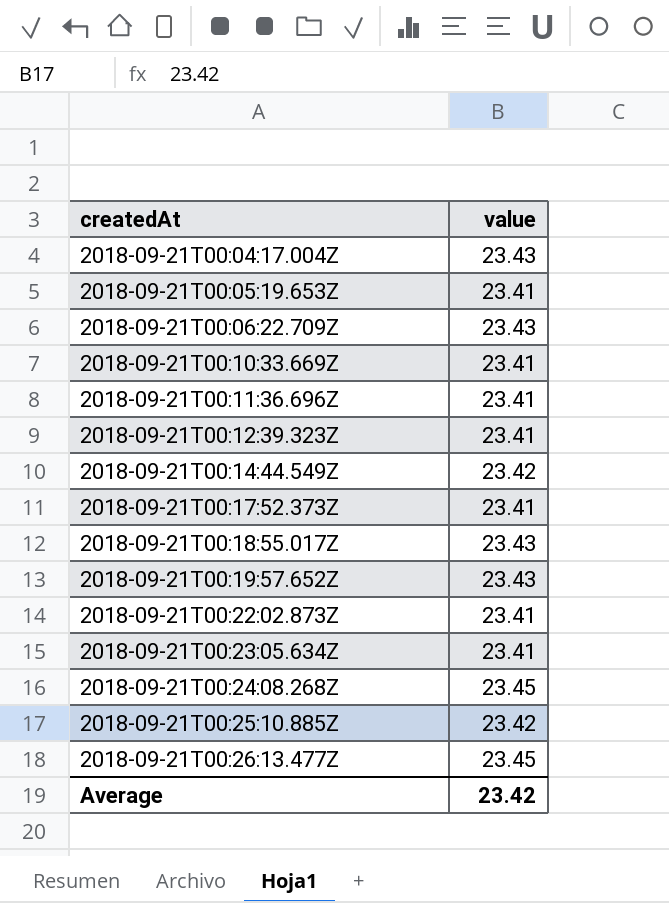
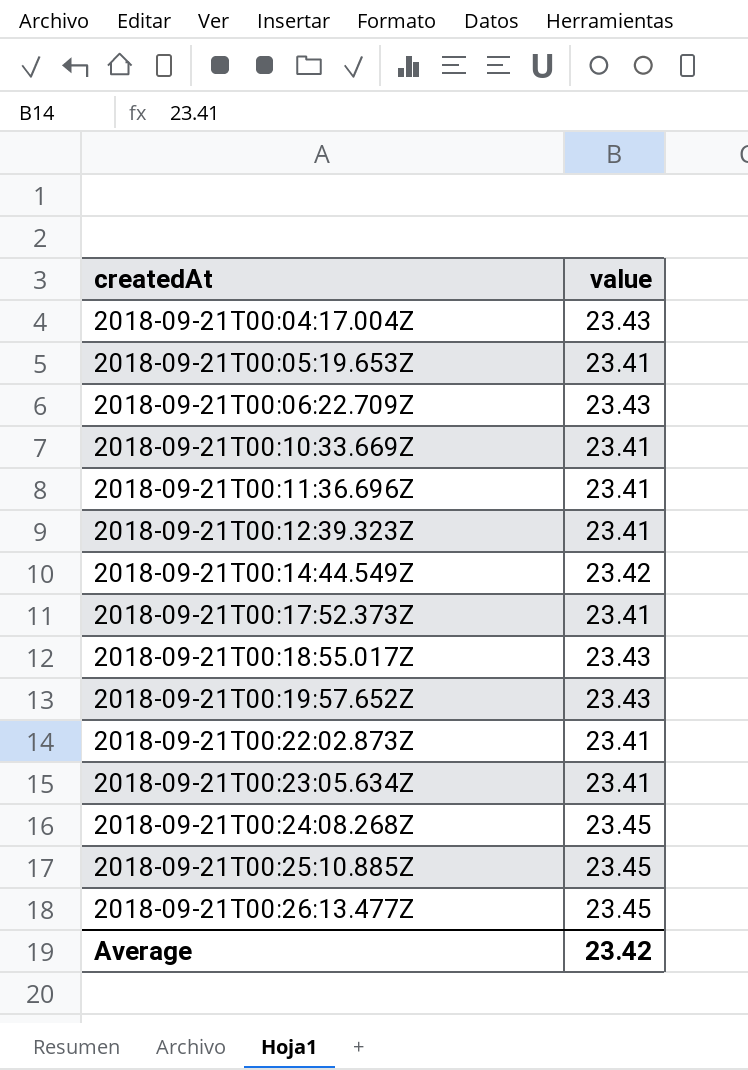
2018-09-21T00:25:10.885Z | value: 23.42 -> 23.45

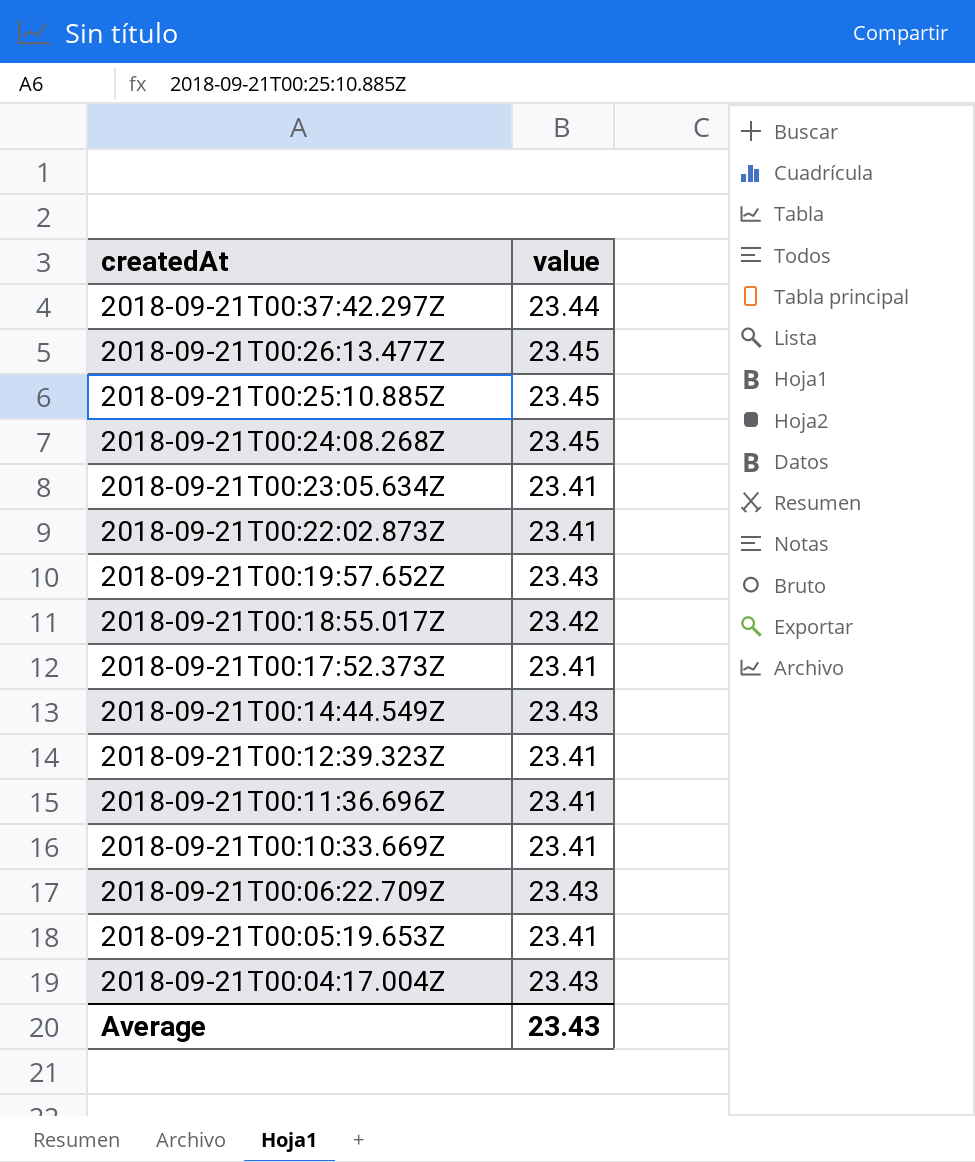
row order: createdAt ascending -> createdAt descending
row 2018-09-21T00:37:42.297Z: none -> 23.44
2018-09-21T00:18:55.017Z | value: 23.43 -> 23.42
2018-09-21T00:14:44.549Z | value: 23.42 -> 23.43
Average | value: 23.42 -> 23.43

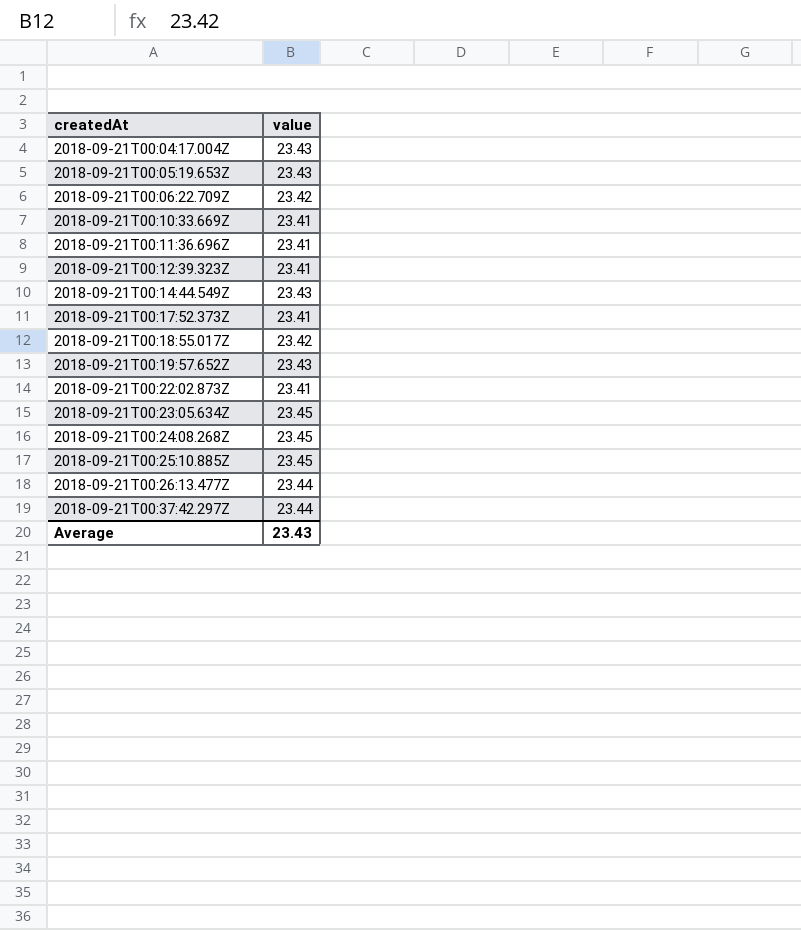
row order: createdAt descending -> createdAt ascending
2018-09-21T00:05:19.653Z | value: 23.41 -> 23.43
2018-09-21T00:06:22.709Z | value: 23.43 -> 23.42
2018-09-21T00:23:05.634Z | value: 23.41 -> 23.45
2018-09-21T00:26:13.477Z | value: 23.45 -> 23.44

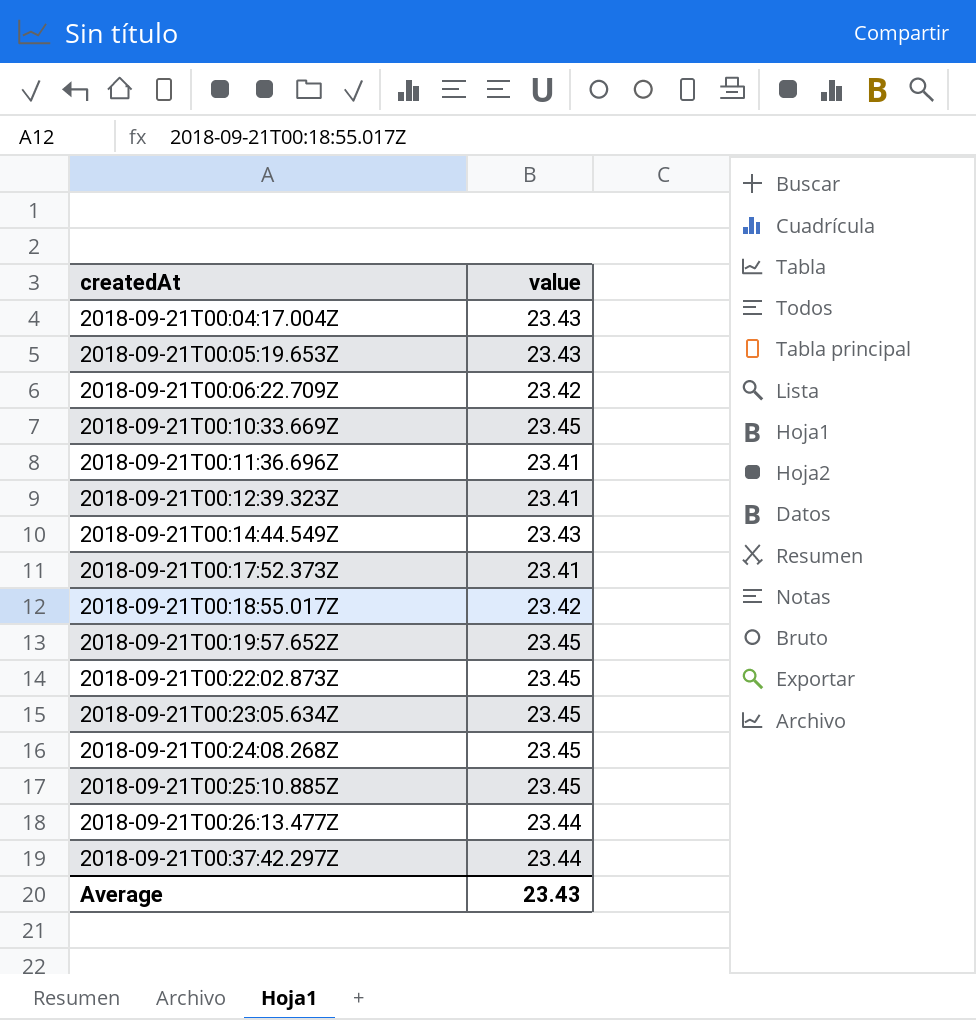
2018-09-21T00:10:33.669Z | value: 23.41 -> 23.45
2018-09-21T00:19:57.652Z | value: 23.43 -> 23.45
2018-09-21T00:22:02.873Z | value: 23.41 -> 23.45

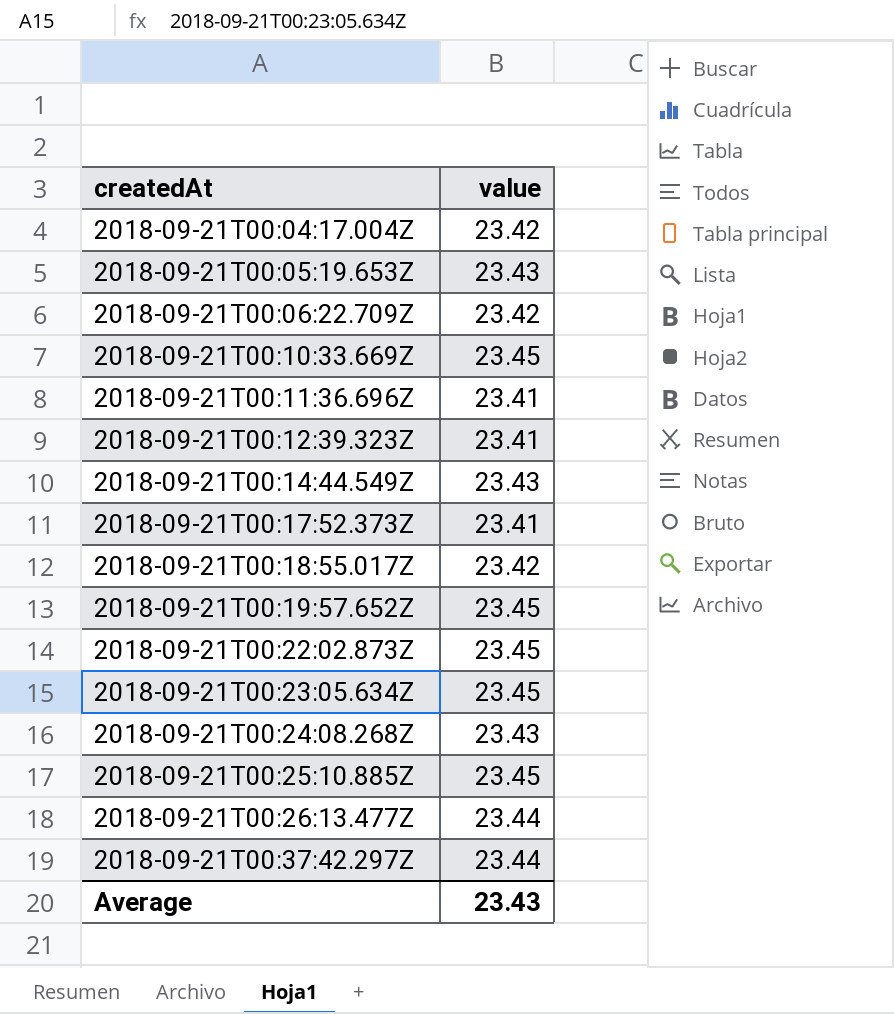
2018-09-21T00:04:17.004Z | value: 23.43 -> 23.42
2018-09-21T00:24:08.268Z | value: 23.45 -> 23.43

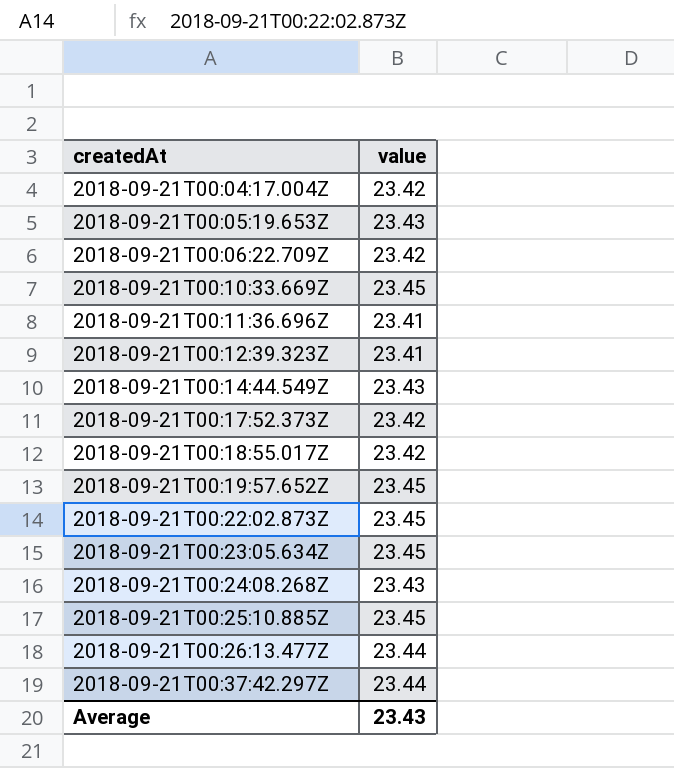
2018-09-21T00:17:52.373Z | value: 23.41 -> 23.42

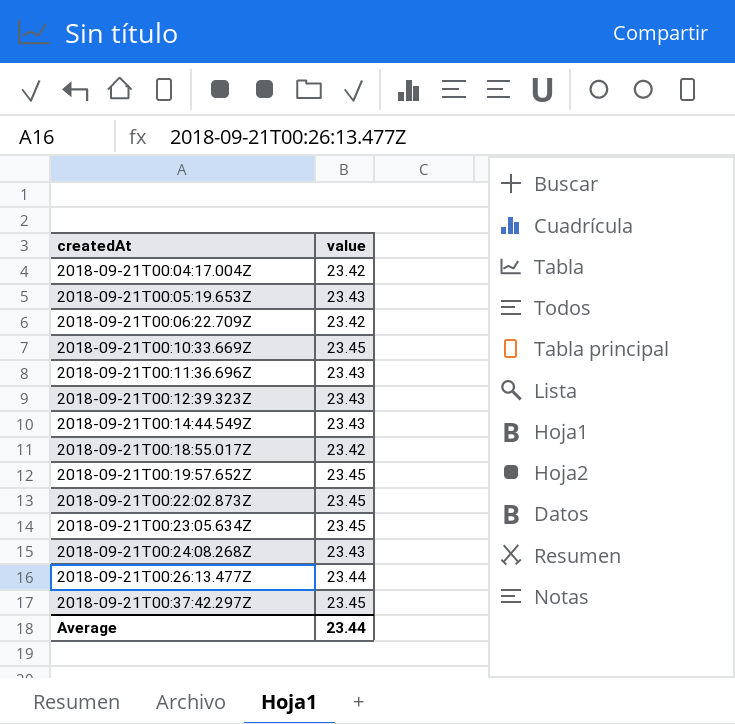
row 2018-09-21T00:17:52.373Z: 23.42 -> none
row 2018-09-21T00:25:10.885Z: 23.45 -> none
2018-09-21T00:11:36.696Z | value: 23.41 -> 23.43
2018-09-21T00:12:39.323Z | value: 23.41 -> 23.43
2018-09-21T00:37:42.297Z | value: 23.44 -> 23.45
Average | value: 23.43 -> 23.44

